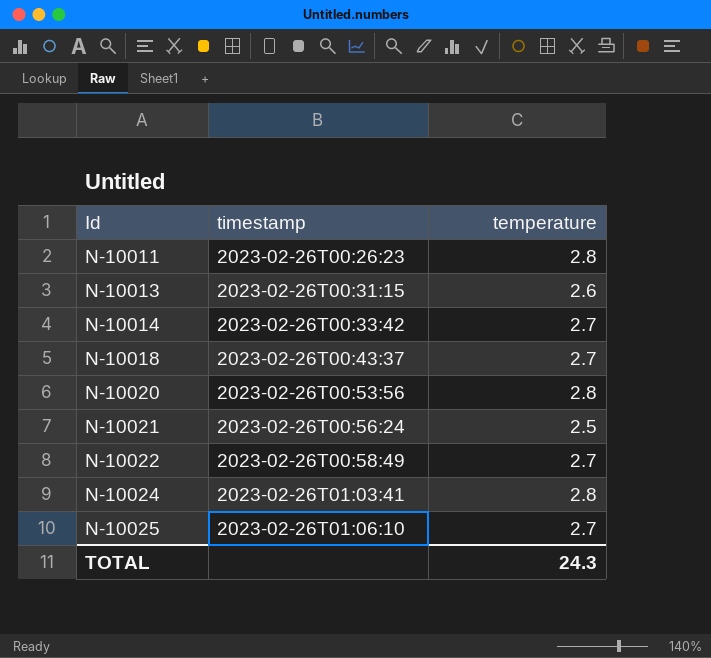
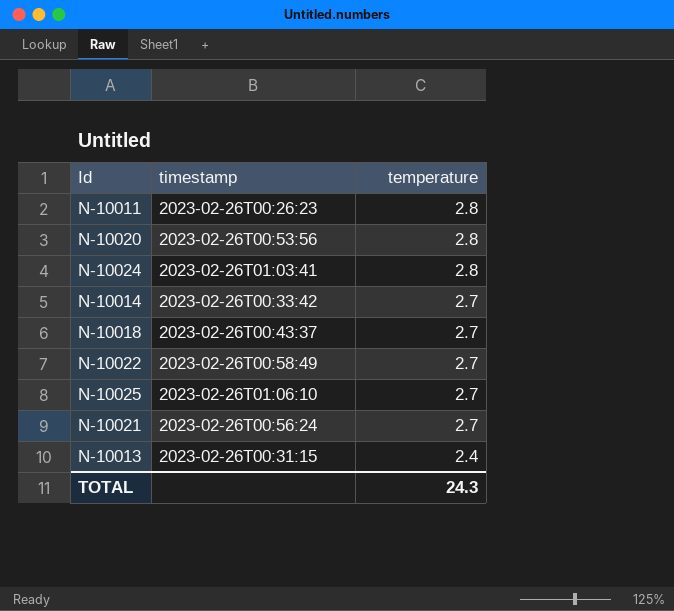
row order: Id ascending -> temperature descending
N-10021 | temperature: 2.5 -> 2.7
N-10013 | temperature: 2.6 -> 2.4

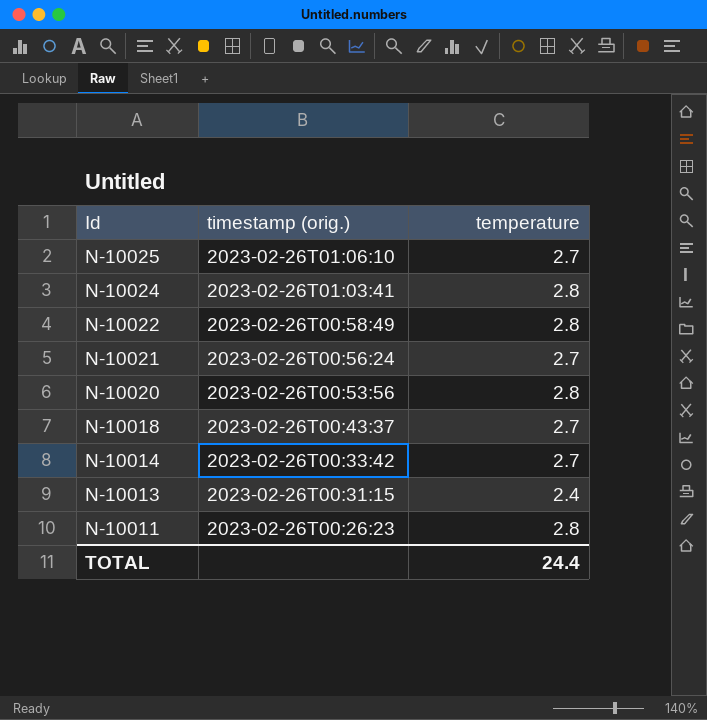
row order: temperature descending -> Id descending
column name: timestamp -> timestamp (orig.)
N-10022 | temperature: 2.7 -> 2.8
TOTAL | temperature: 24.3 -> 24.4

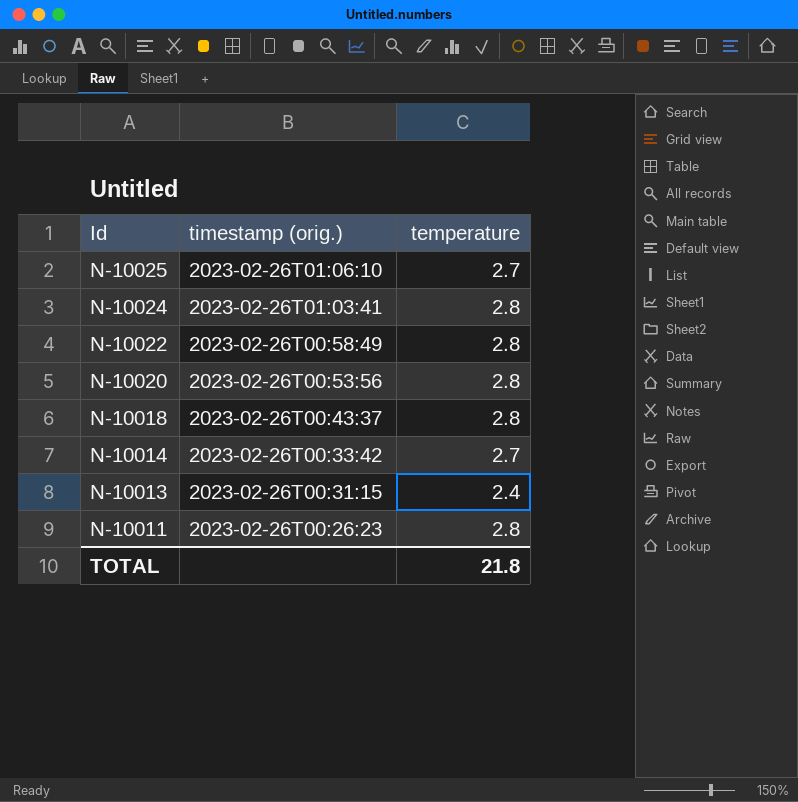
row N-10021: 2023-02-26T00:56:24 | 2.7 -> none
N-10018 | temperature: 2.7 -> 2.8
TOTAL | temperature: 24.4 -> 21.8

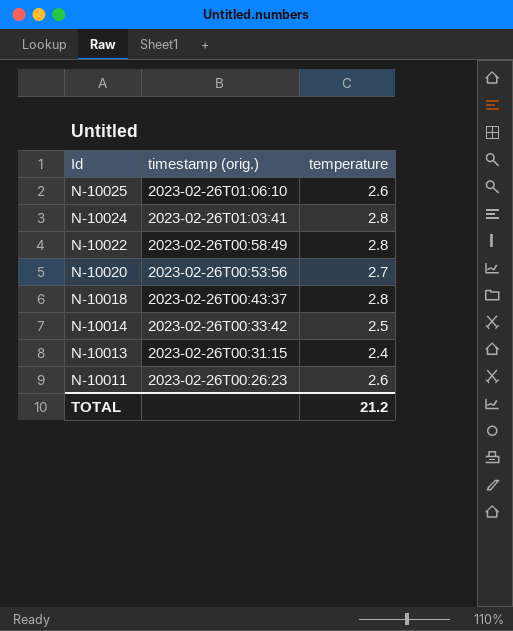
N-10025 | temperature: 2.7 -> 2.6
N-10020 | temperature: 2.8 -> 2.7
N-10014 | temperature: 2.7 -> 2.5
N-10011 | temperature: 2.8 -> 2.6
TOTAL | temperature: 21.8 -> 21.2

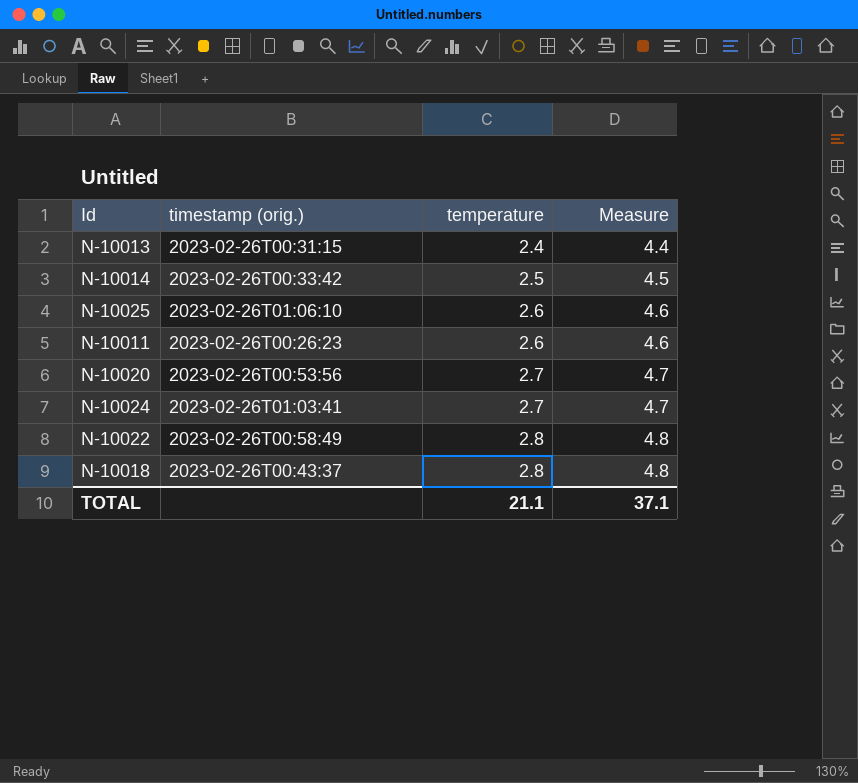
row order: Id descending -> temperature ascending
column Measure | formula: none -> [temperature] + 2
N-10024 | temperature: 2.8 -> 2.7
TOTAL | temperature: 21.2 -> 21.1

